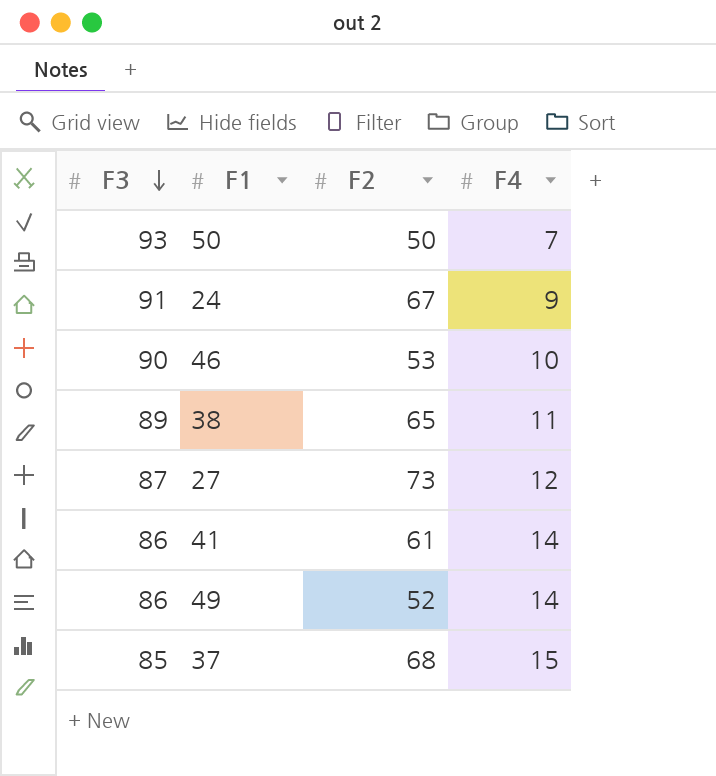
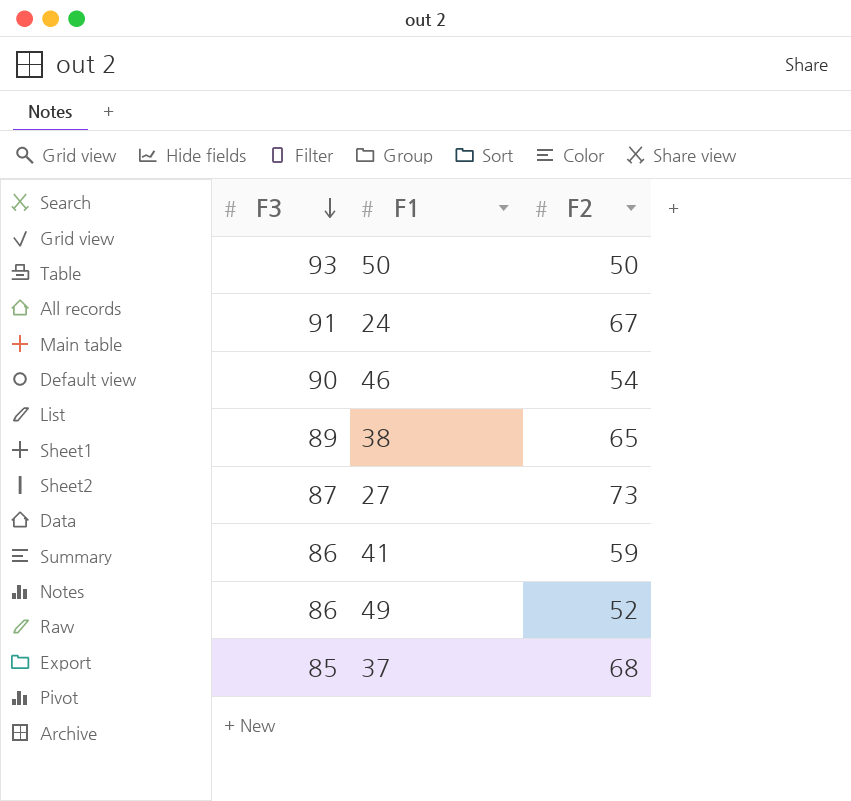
column F4 | position: 4 -> none
46 | F2: 53 -> 54
41 | F2: 61 -> 59

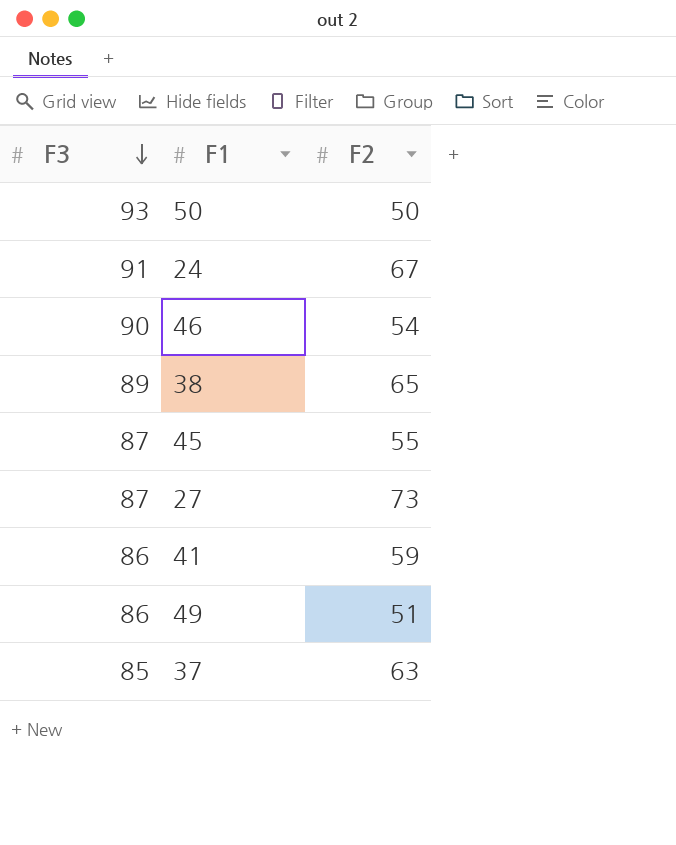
row 45: none -> 87 | 55
49 | F2: 52 -> 51
37 | F2: 68 -> 63

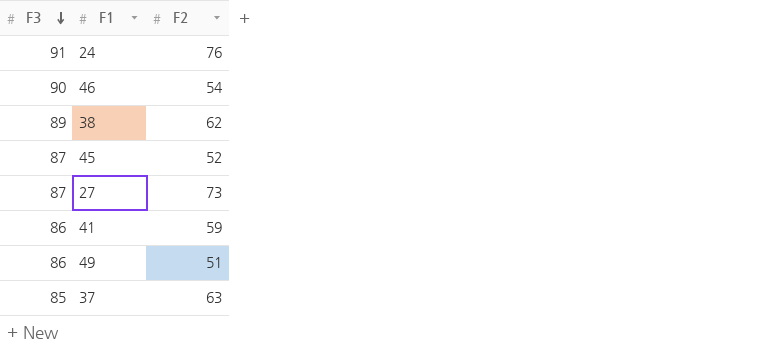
row 50: 93 | 50 -> none
24 | F2: 67 -> 76
38 | F2: 65 -> 62
45 | F2: 55 -> 52

